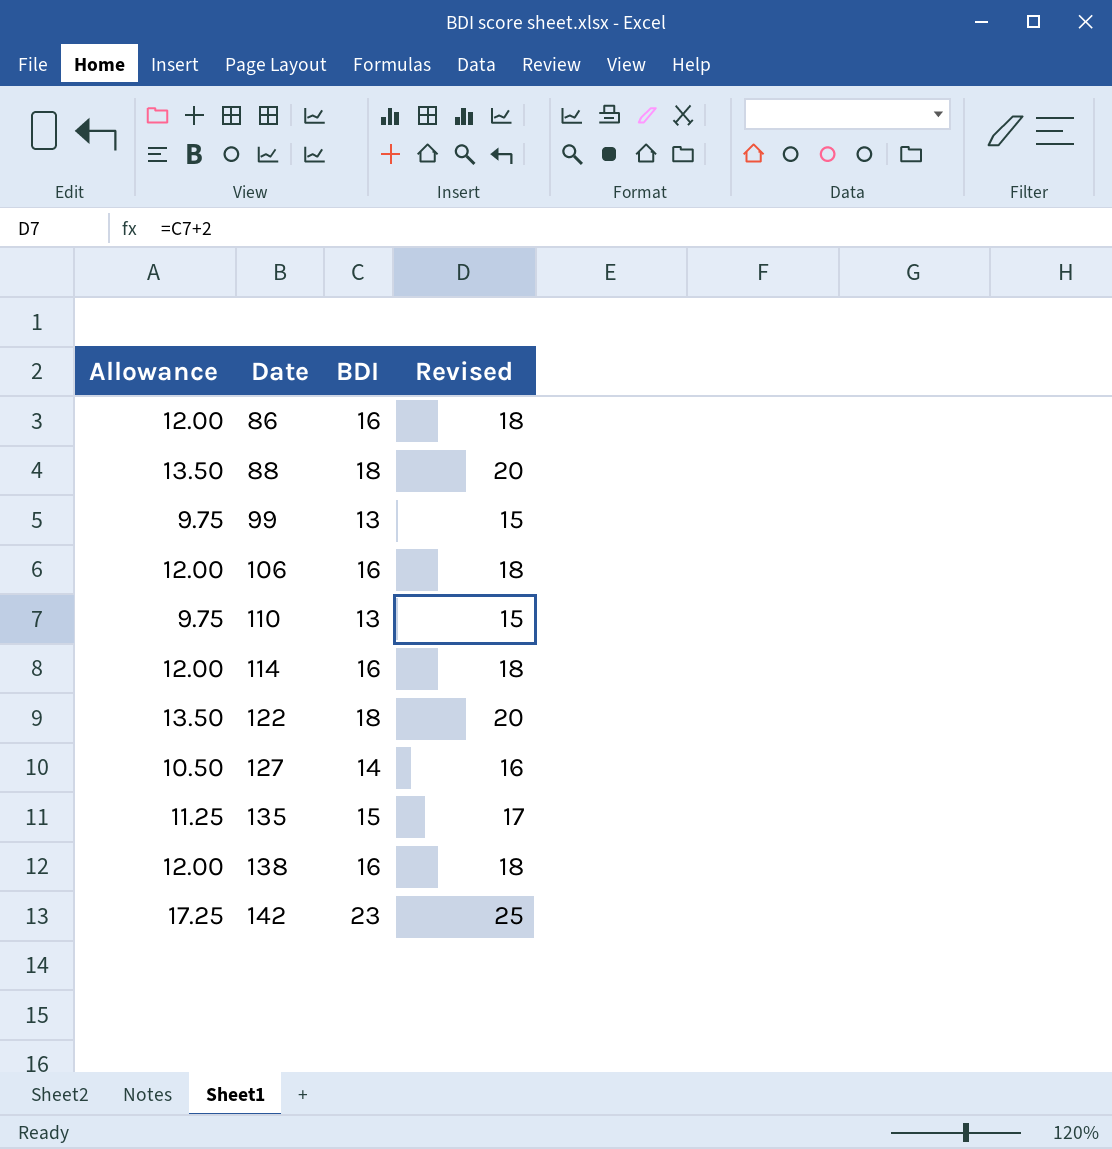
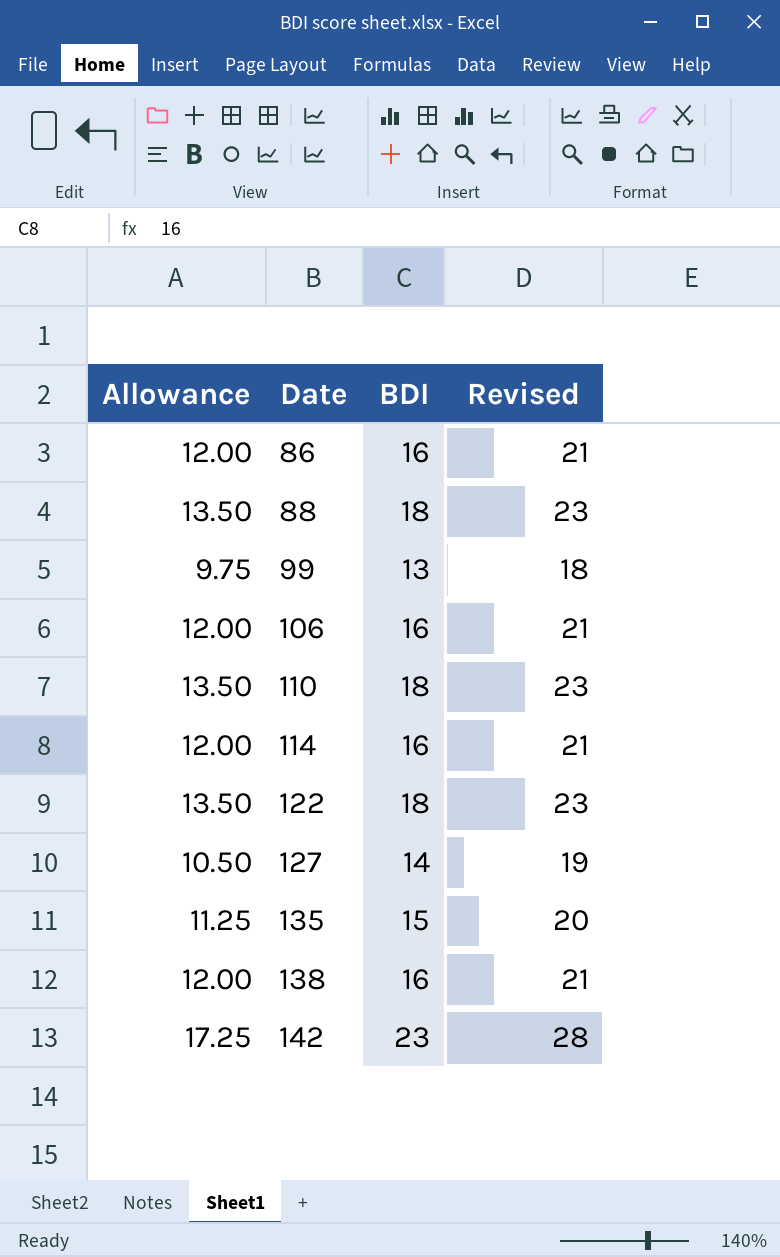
column Revised | formula: [BDI] + 2 -> [BDI] + 5
110 | Allowance: 9.75 -> 13.50
110 | BDI: 13 -> 18

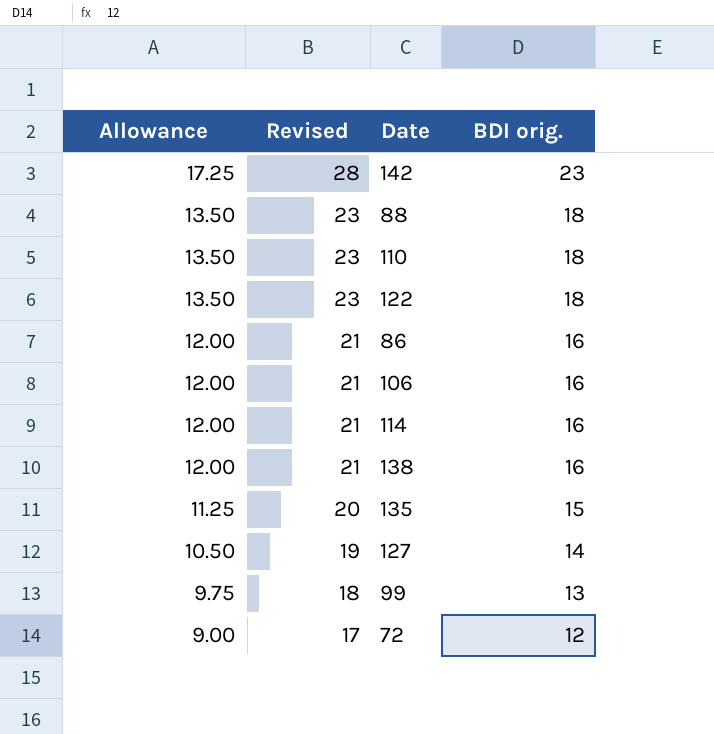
row order: Date ascending -> Allowance descending
column Revised | position: 4 -> 2
column name: BDI -> BDI orig.
row 72: none -> 9.00 | 17 | 12

